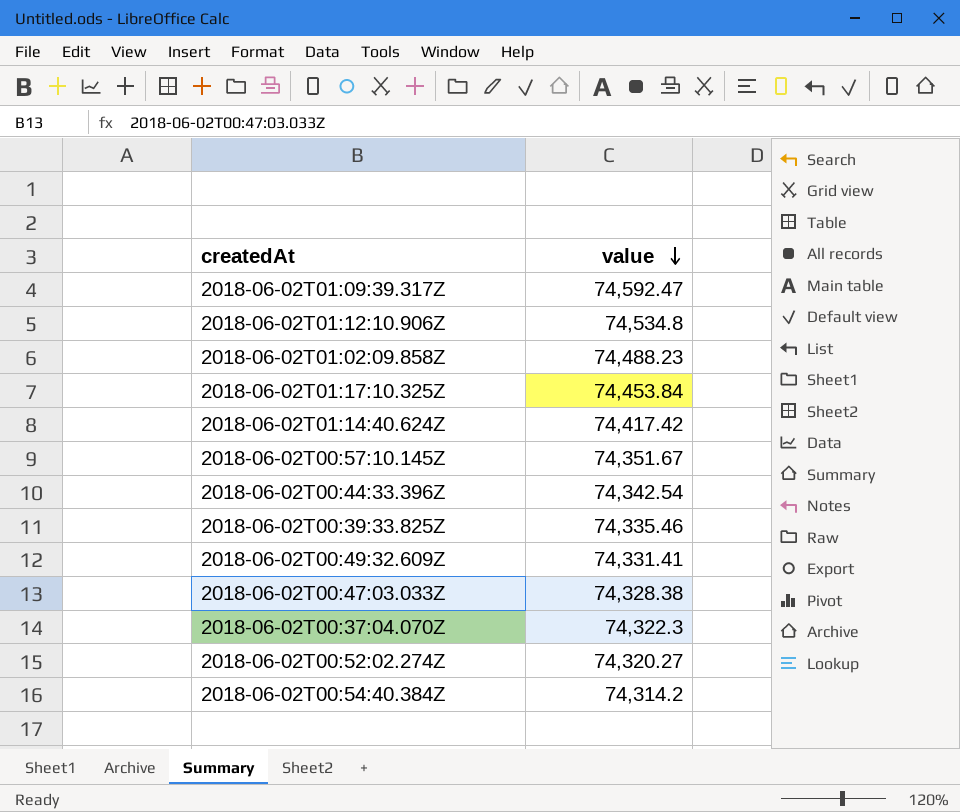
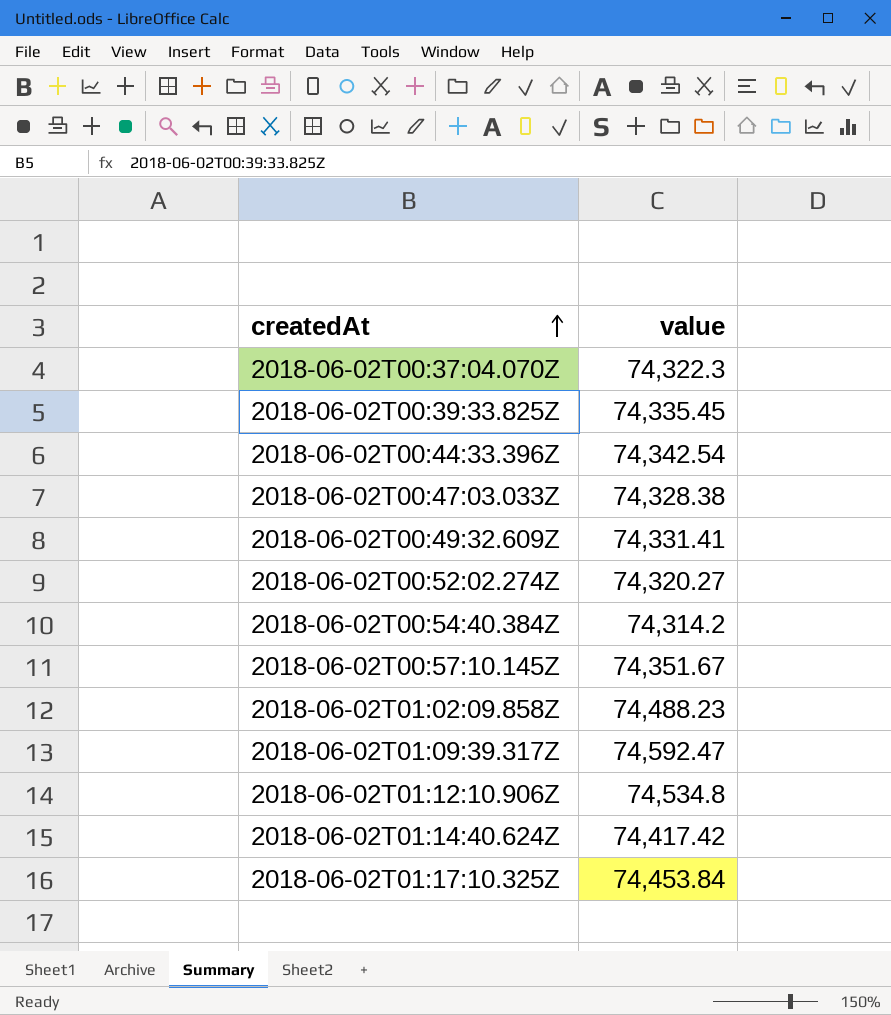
row order: value descending -> createdAt ascending
2018-06-02T00:39:33.825Z | value: 74,335.46 -> 74,335.45

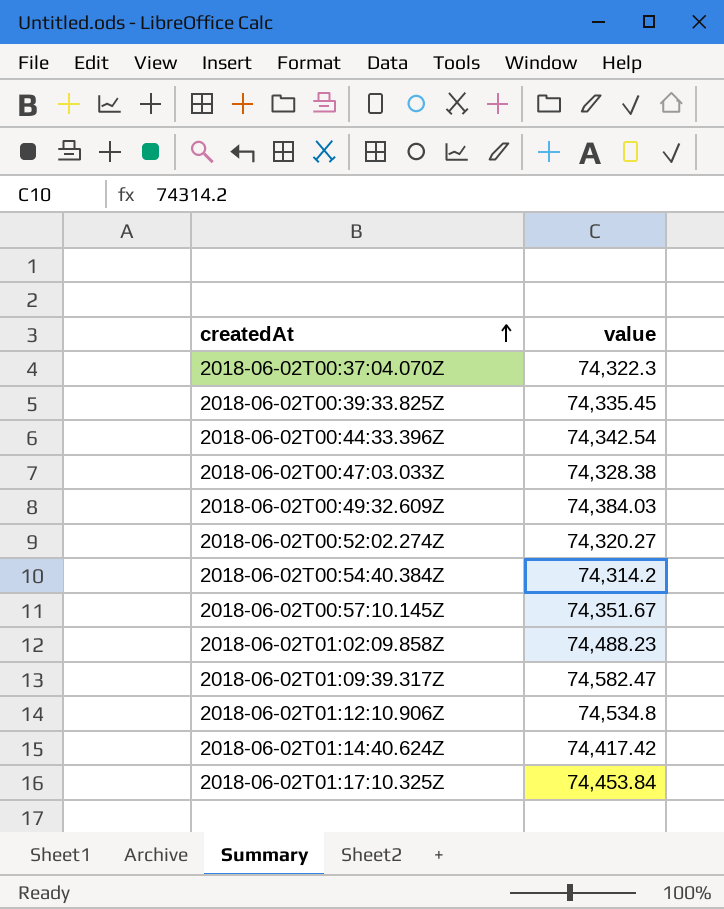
2018-06-02T00:49:32.609Z | value: 74,331.41 -> 74,384.03
2018-06-02T01:09:39.317Z | value: 74,592.47 -> 74,582.47

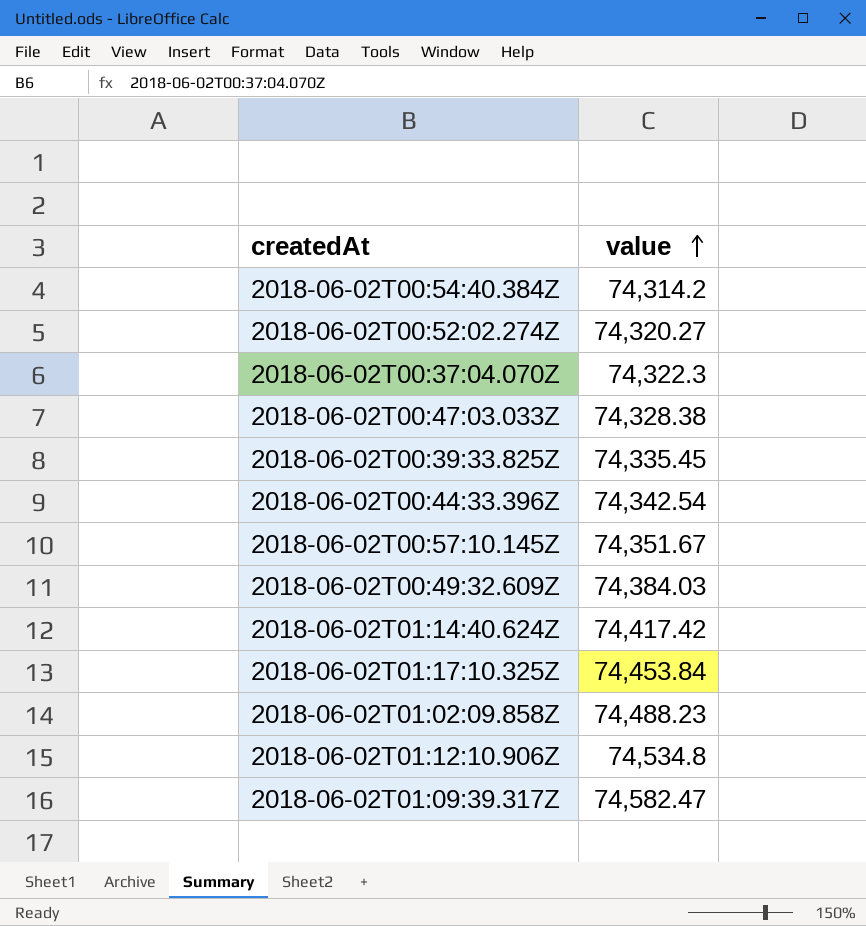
row order: createdAt ascending -> value ascending

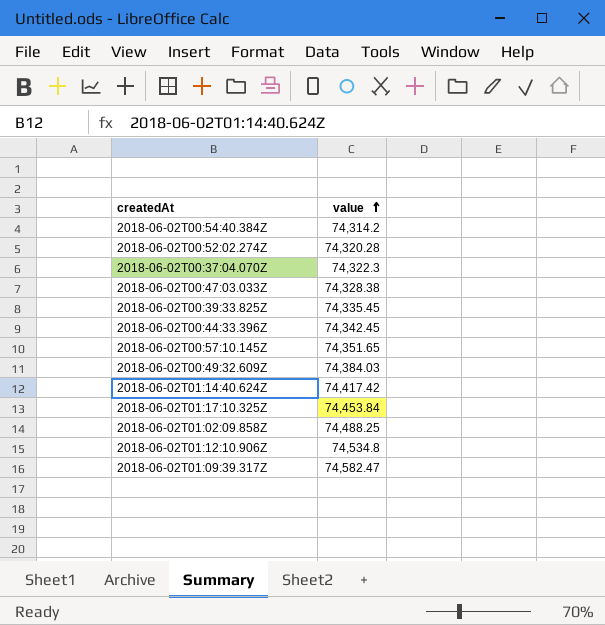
2018-06-02T00:52:02.274Z | value: 74,320.27 -> 74,320.28
2018-06-02T00:44:33.396Z | value: 74,342.54 -> 74,342.45
2018-06-02T00:57:10.145Z | value: 74,351.67 -> 74,351.65
2018-06-02T01:02:09.858Z | value: 74,488.23 -> 74,488.25

